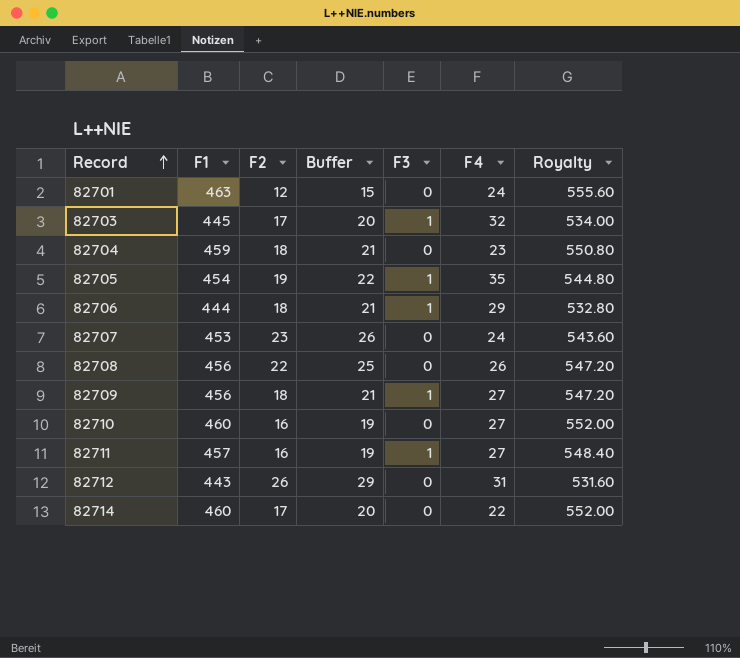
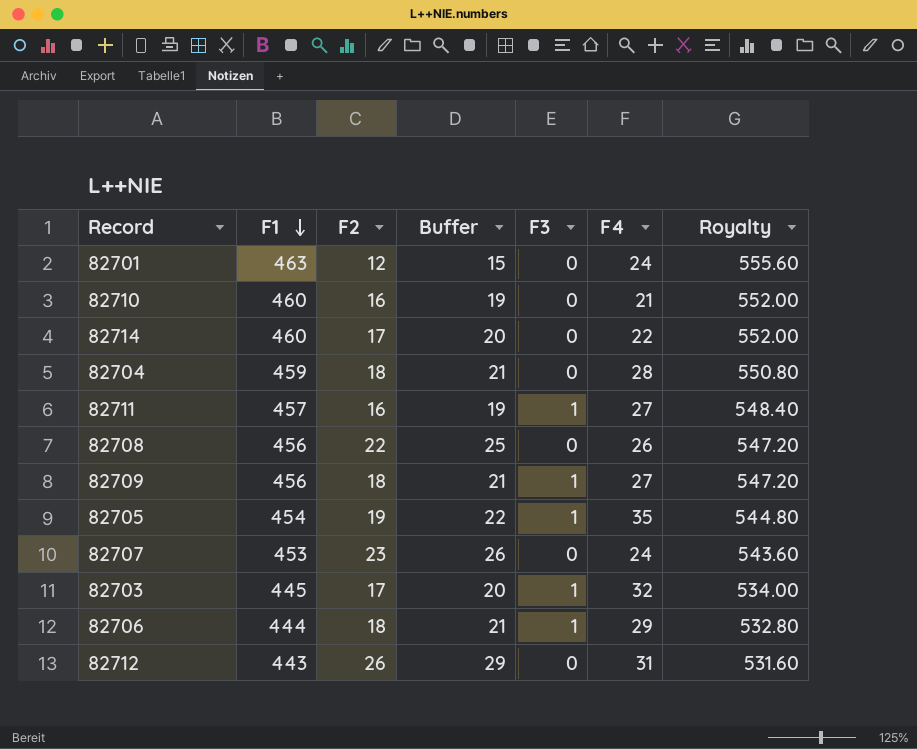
row order: Record ascending -> F1 descending
82710 | F4: 27 -> 21
82704 | F4: 23 -> 28

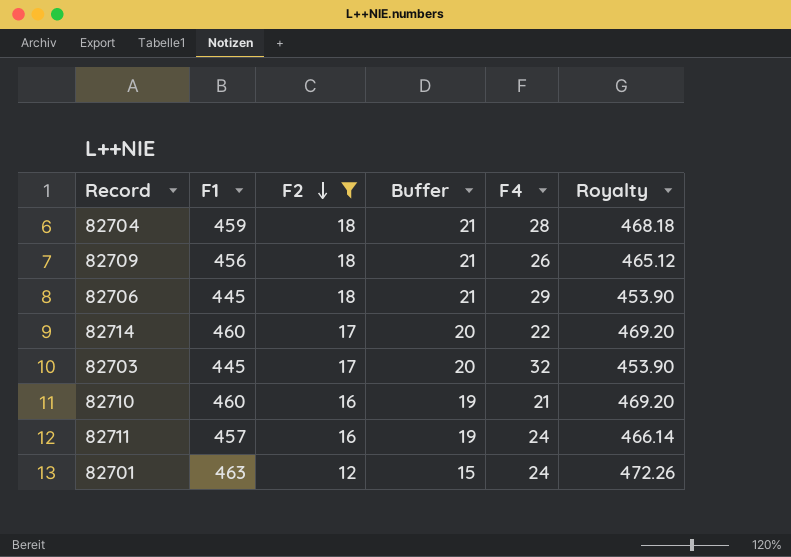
filter: none -> F2 <= 18
row order: F1 descending -> F2 descending
column F3 | position: 5 -> none
column Royalty | formula: [F1] * 1.2 -> [F1] * 1.02
82709 | F4: 27 -> 26
82706 | F1: 444 -> 445
82711 | F4: 27 -> 24

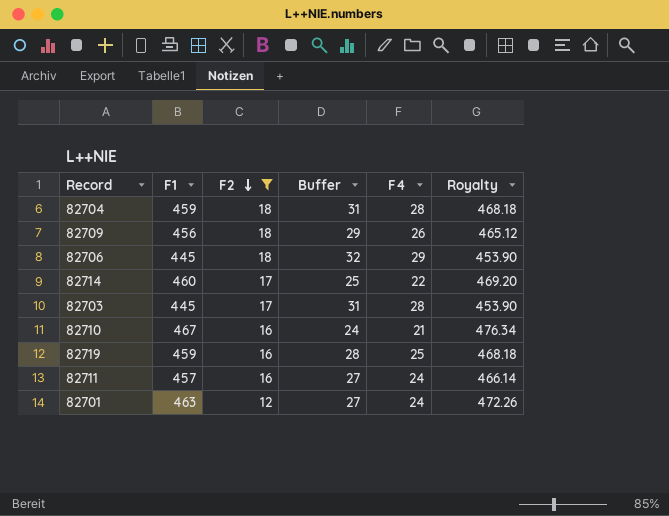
column Buffer | formula: [F2] + 3 -> [F4] + 3
82703 | F4: 32 -> 28
82710 | F1: 460 -> 467
82710 | Royalty: 469.20 -> 476.34
row 82719: none -> 459 | 16 | 28 | 25 | 468.18

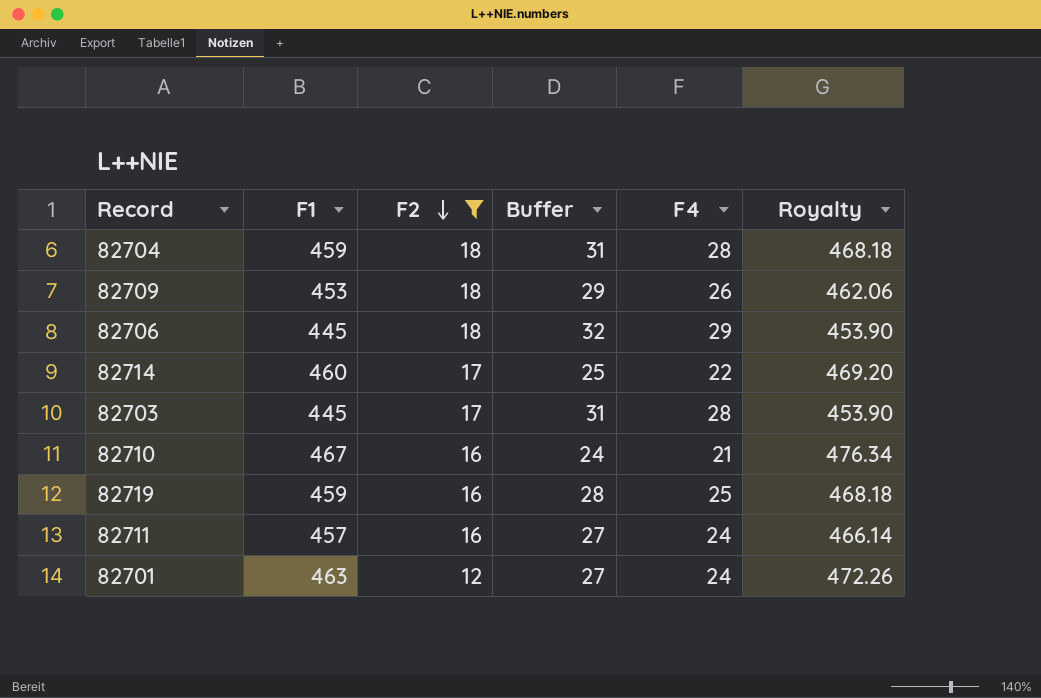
82709 | F1: 456 -> 453
82709 | Royalty: 465.12 -> 462.06

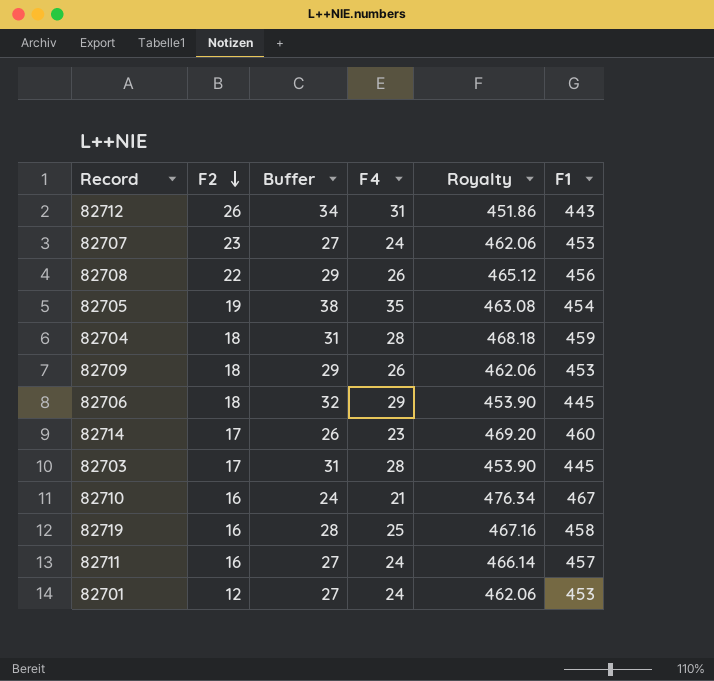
filter: F2 <= 18 -> none
column F1 | position: 2 -> 6
82714 | Buffer: 25 -> 26
82714 | F4: 22 -> 23
82719 | Royalty: 468.18 -> 467.16
82719 | F1: 459 -> 458
82701 | Royalty: 472.26 -> 462.06
82701 | F1: 463 -> 453

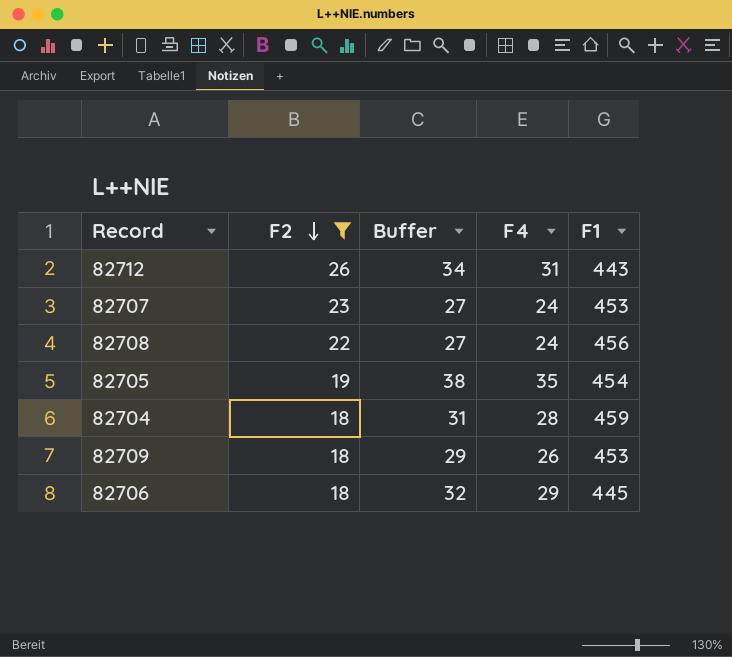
filter: none -> F2 >= 18
column Royalty | formula: [F1] * 1.02 -> none
82708 | Buffer: 29 -> 27
82708 | F4: 26 -> 24

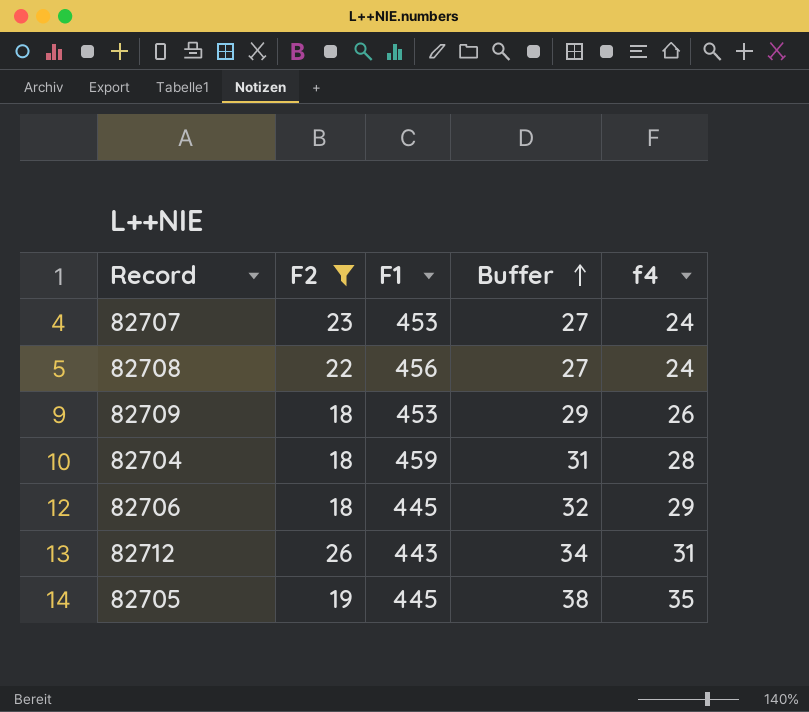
row order: F2 descending -> Buffer ascending
column F1 | position: 5 -> 3
column name: F4 -> f4
82705 | F1: 454 -> 445

